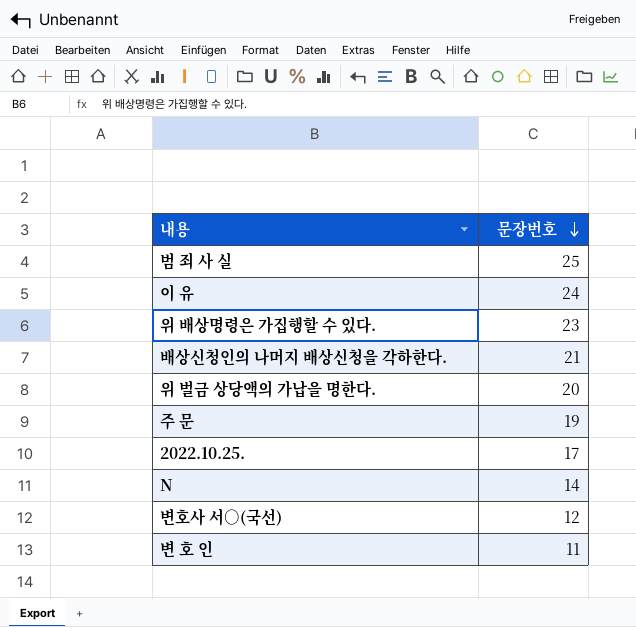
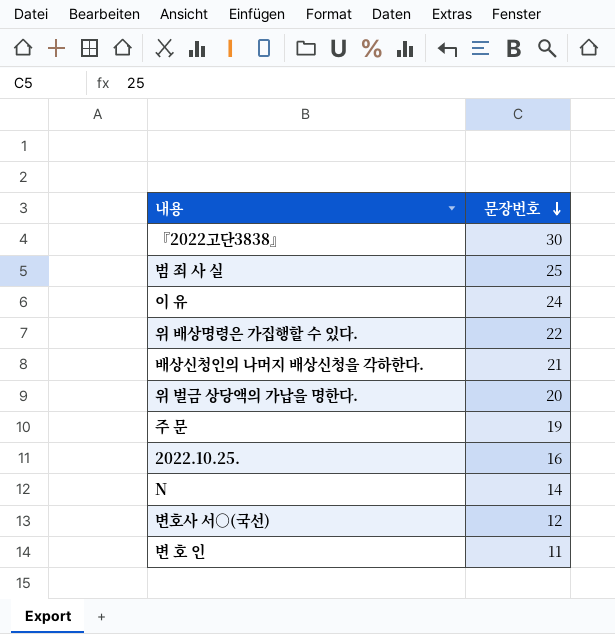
row 『2022고단3838』: none -> 30
위 배상명령은 가집행할 수 있다. | 문장번호: 23 -> 22
2022.10.25. | 문장번호: 17 -> 16

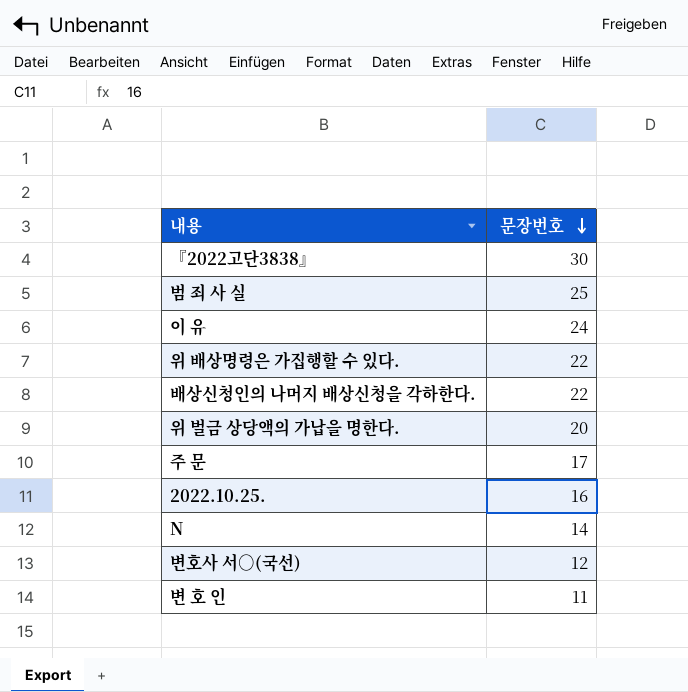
배상신청인의 나머지 배상신청을 각하한다. | 문장번호: 21 -> 22
주 문 | 문장번호: 19 -> 17

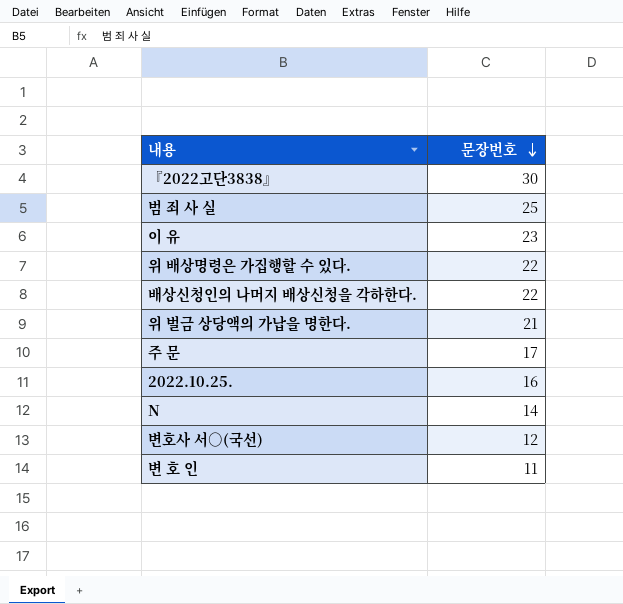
이 유 | 문장번호: 24 -> 23
위 벌금 상당액의 가납을 명한다. | 문장번호: 20 -> 21

